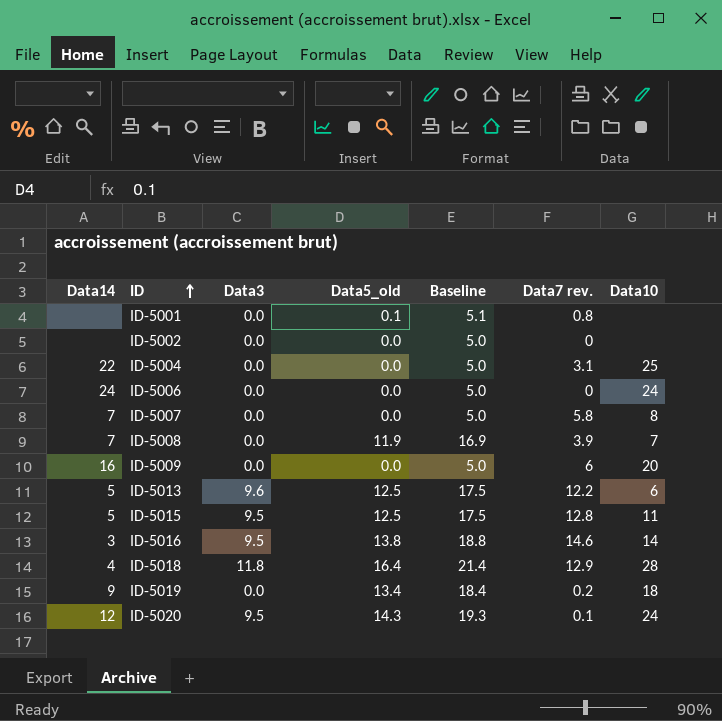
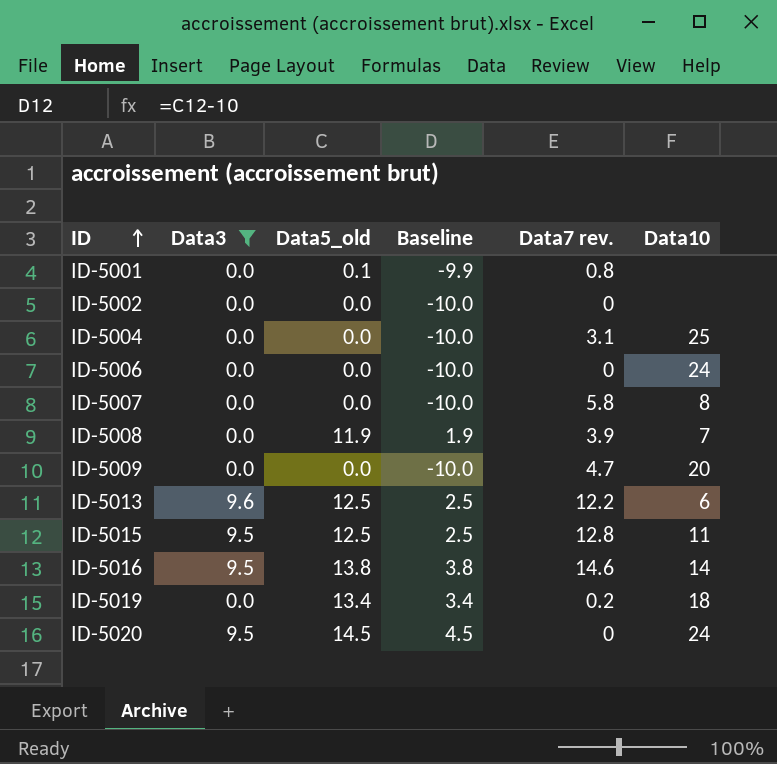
filter: none -> Data3 != 11.8
column Data14 | position: 1 -> none
column Baseline | formula: [Data5_old] + 5 -> [Data5_old] - 10
ID-5009 | Data7 rev.: 6 -> 4.7
ID-5020 | Data5_old: 14.3 -> 14.5
ID-5020 | Data7 rev.: 0.1 -> 0

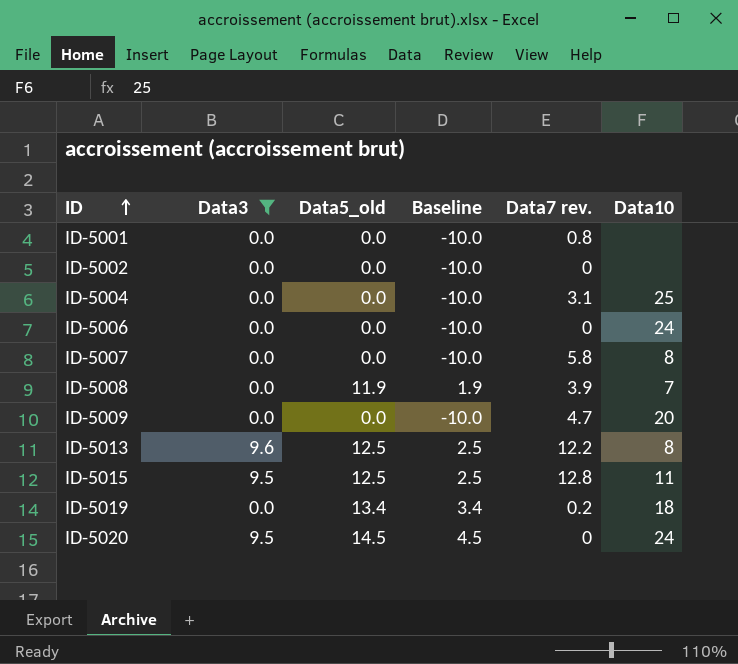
row ID-5016: 9.5 | 13.8 | 3.8 | 14.6 | 14 -> none
ID-5001 | Data5_old: 0.1 -> 0.0
ID-5001 | Baseline: -9.9 -> -10.0
ID-5013 | Data10: 6 -> 8

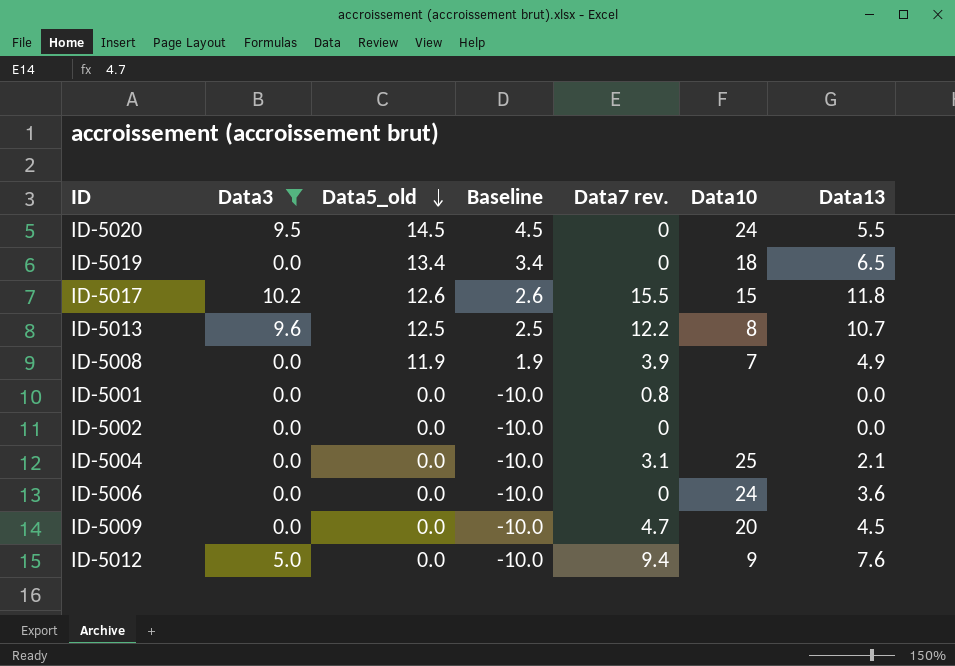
row order: ID ascending -> Data5_old descending
column Data13 | position: none -> 7
row ID-5007: 0.0 | 0.0 | -10.0 | 5.8 | 8 -> none
row ID-5015: 9.5 | 12.5 | 2.5 | 12.8 | 11 -> none
ID-5019 | Data7 rev.: 0.2 -> 0
row ID-5017: none -> 10.2 | 12.6 | 2.6 | 15.5 | 15 | 11.8
row ID-5012: none -> 5.0 | 0.0 | -10.0 | 9.4 | 9 | 7.6

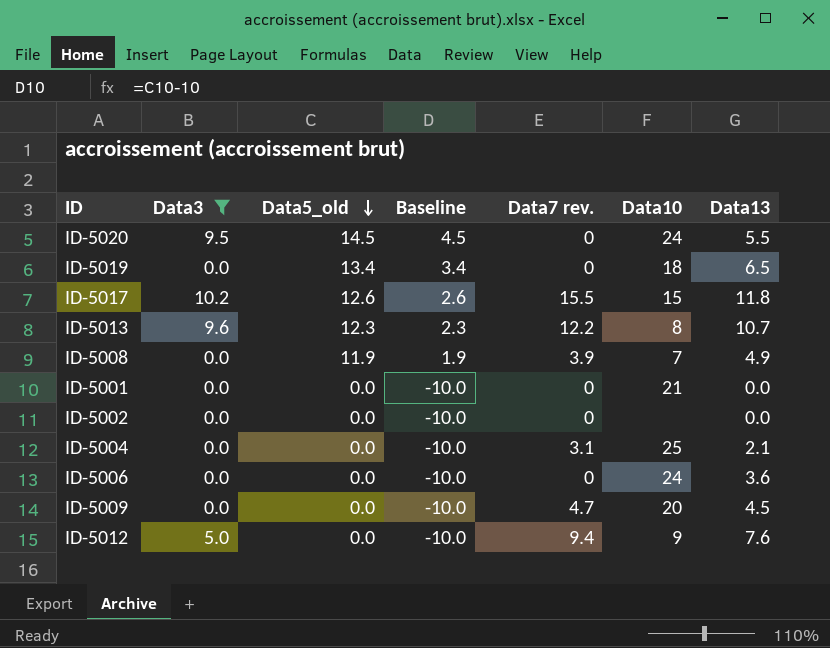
ID-5013 | Data5_old: 12.5 -> 12.3
ID-5013 | Baseline: 2.5 -> 2.3
ID-5001 | Data7 rev.: 0.8 -> 0
ID-5001 | Data10: none -> 21

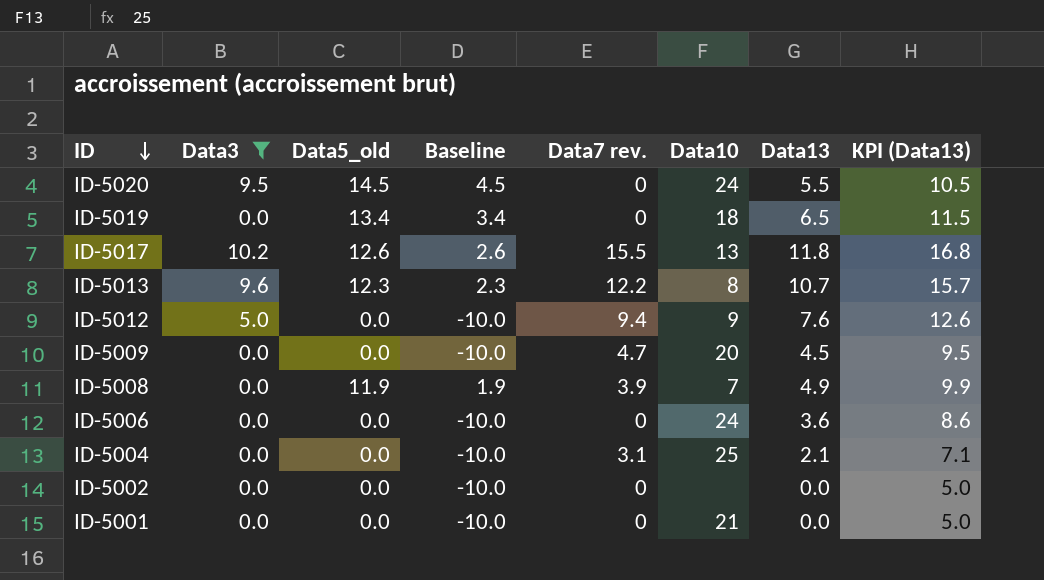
row order: Data5_old descending -> ID descending
column KPI (Data13) | formula: none -> [Data13] + 5
ID-5017 | Data10: 15 -> 13

